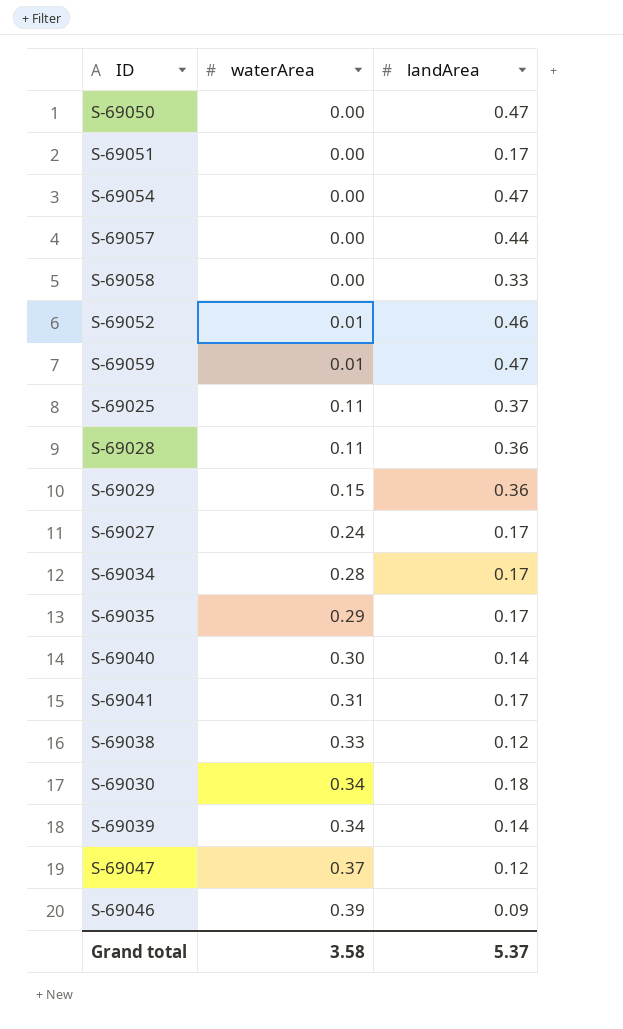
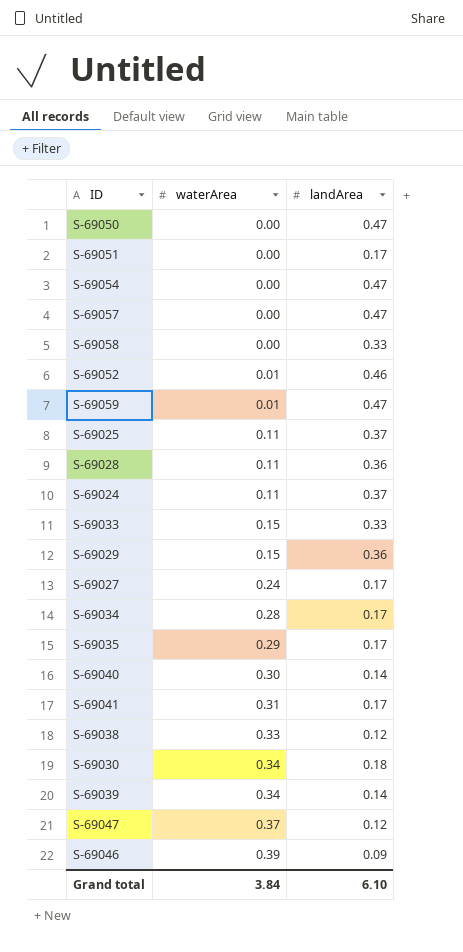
S-69057 | landArea: 0.44 -> 0.47
row S-69024: none -> 0.11 | 0.37
row S-69033: none -> 0.15 | 0.33
Grand total | waterArea: 3.58 -> 3.84
Grand total | landArea: 5.37 -> 6.10

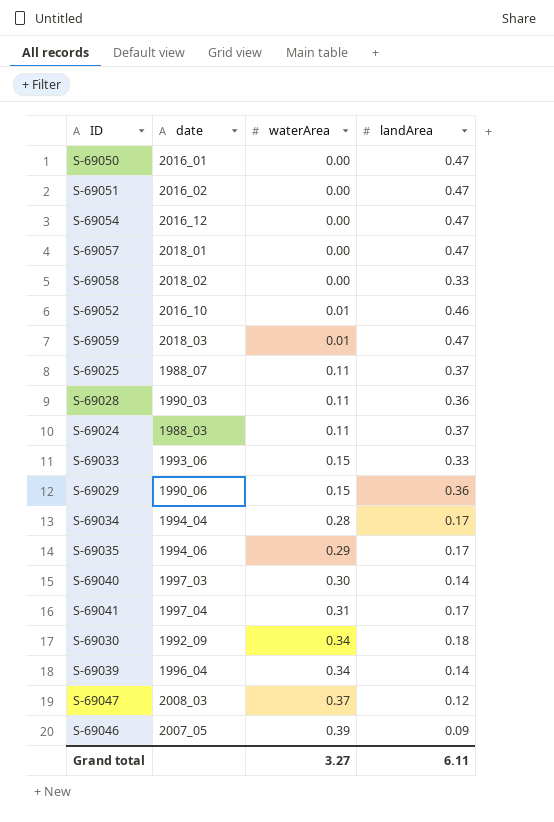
column date | position: none -> 2
row S-69027: 0.24 | 0.17 -> none
row S-69038: 0.33 | 0.12 -> none
S-69051 | landArea: 0.17 -> 0.47
Grand total | waterArea: 3.84 -> 3.27
Grand total | landArea: 6.10 -> 6.11

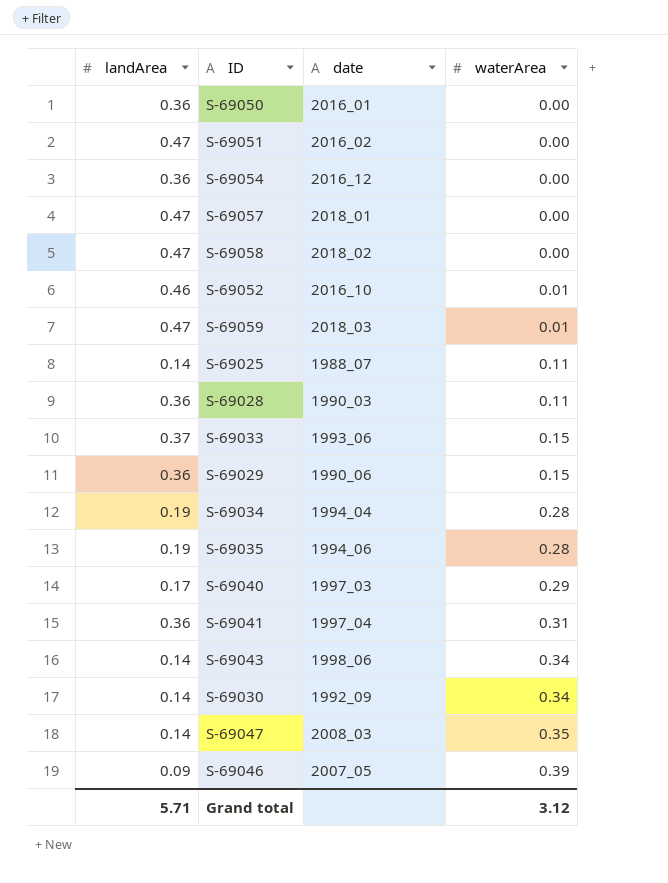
column landArea | position: 4 -> 1
row S-69024: 1988_03 | 0.11 | 0.37 -> none
row S-69039: 1996_04 | 0.34 | 0.14 -> none
S-69050 | landArea: 0.47 -> 0.36
S-69054 | landArea: 0.47 -> 0.36
S-69058 | landArea: 0.33 -> 0.47
S-69025 | landArea: 0.37 -> 0.14
S-69033 | landArea: 0.33 -> 0.37
S-69034 | landArea: 0.17 -> 0.19
S-69035 | landArea: 0.17 -> 0.19
S-69035 | waterArea: 0.29 -> 0.28
S-69040 | landArea: 0.14 -> 0.17
S-69040 | waterArea: 0.30 -> 0.29
S-69041 | landArea: 0.17 -> 0.36
row S-69043: none -> 0.14 | 1998_06 | 0.34
S-69030 | landArea: 0.18 -> 0.14
S-69047 | landArea: 0.12 -> 0.14
S-69047 | waterArea: 0.37 -> 0.35
Grand total | landArea: 6.11 -> 5.71
Grand total | waterArea: 3.27 -> 3.12

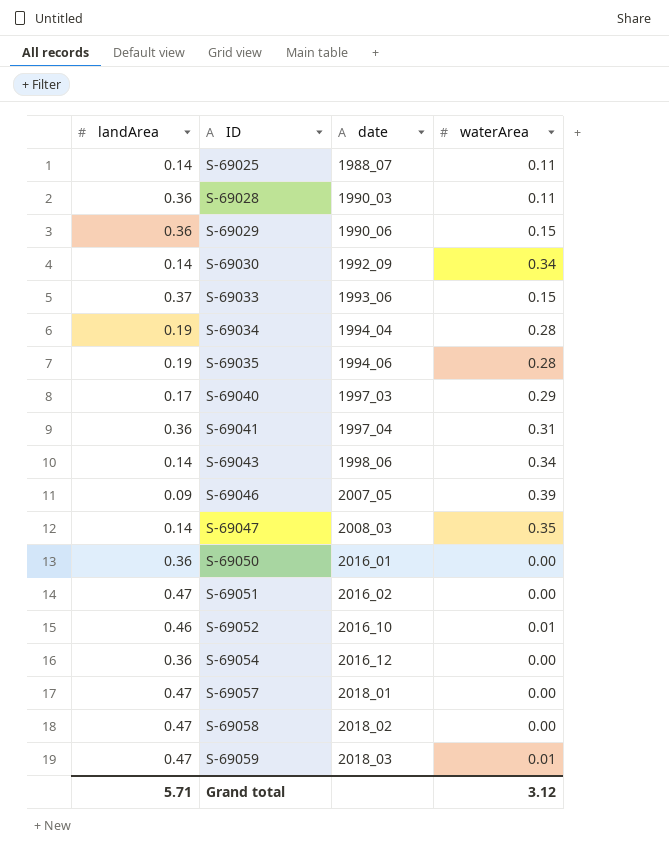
row order: waterArea ascending -> ID ascending

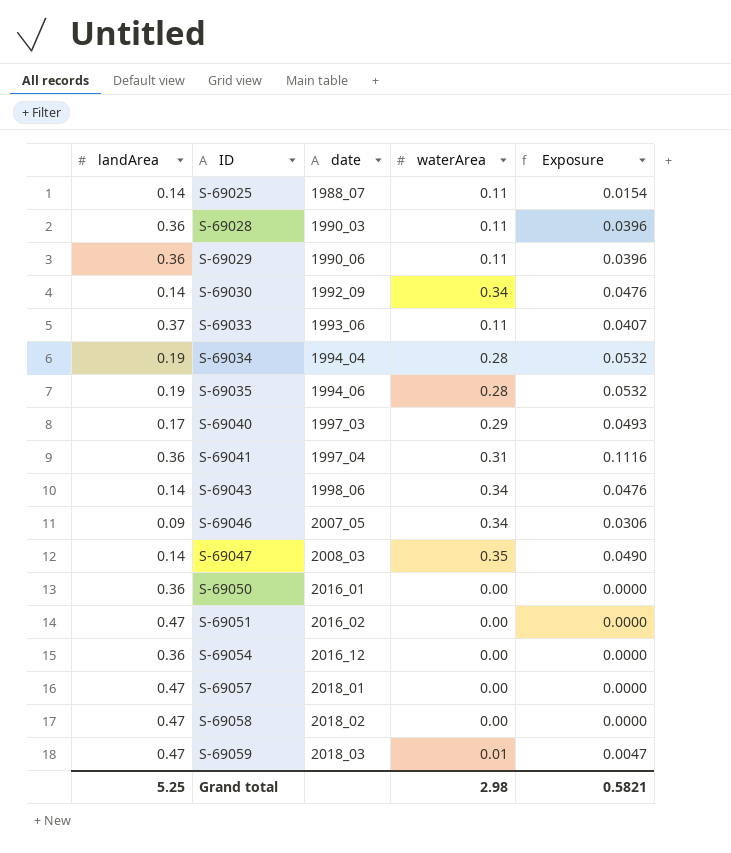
column Exposure | formula: none -> [landArea] * [waterArea]
row S-69052: 0.46 | 2016_10 | 0.01 -> none
S-69029 | waterArea: 0.15 -> 0.11
S-69033 | waterArea: 0.15 -> 0.11
S-69046 | waterArea: 0.39 -> 0.34
Grand total | landArea: 5.71 -> 5.25
Grand total | waterArea: 3.12 -> 2.98

